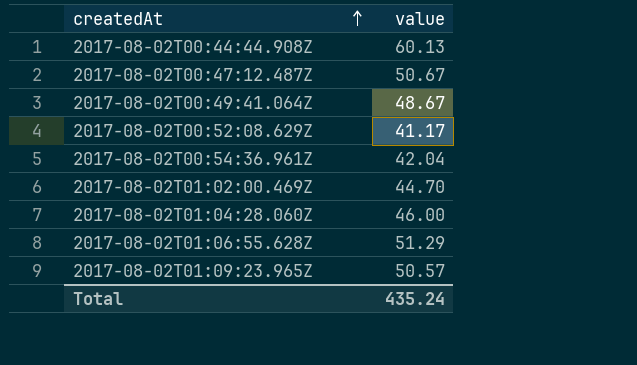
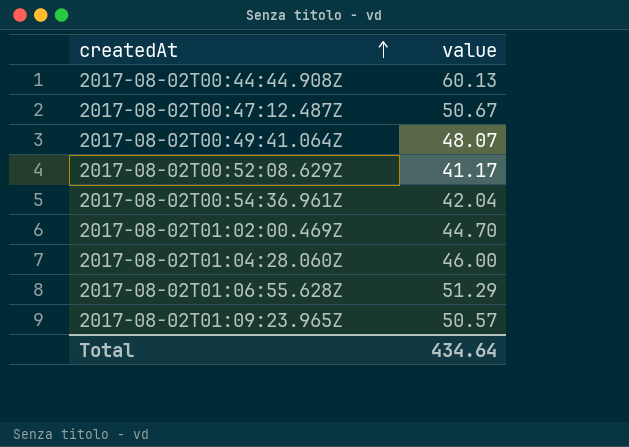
2017-08-02T00:49:41.064Z | value: 48.67 -> 48.07
Total | value: 435.24 -> 434.64

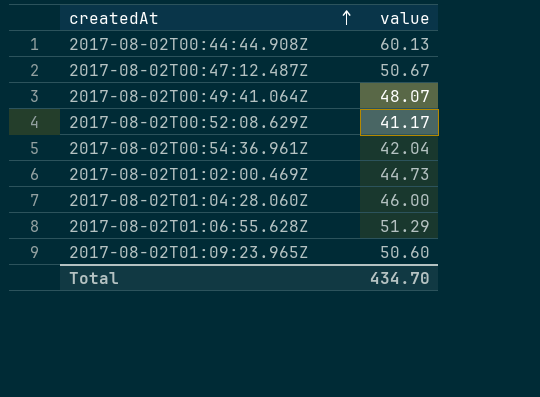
2017-08-02T01:02:00.469Z | value: 44.70 -> 44.73
2017-08-02T01:09:23.965Z | value: 50.57 -> 50.60
Total | value: 434.64 -> 434.70

